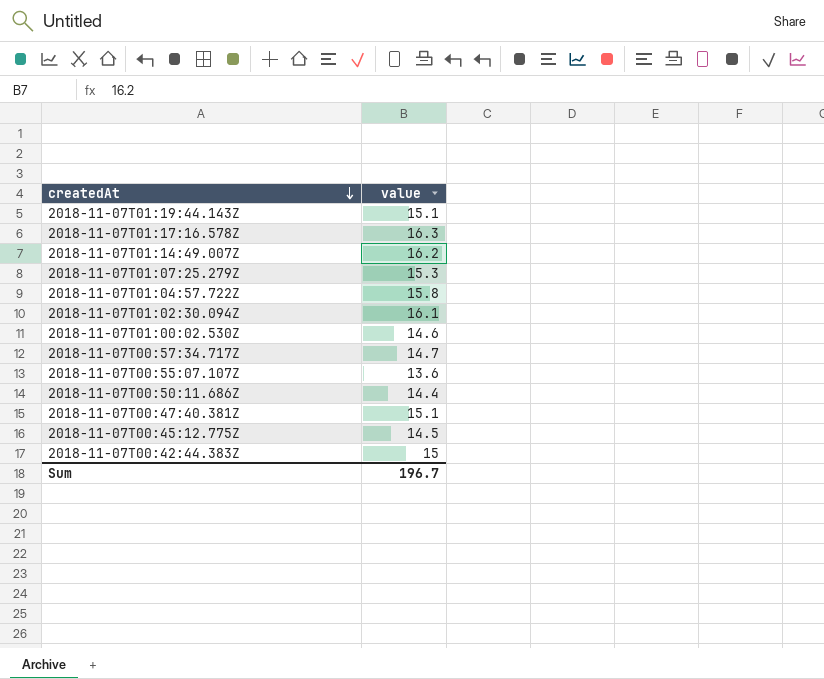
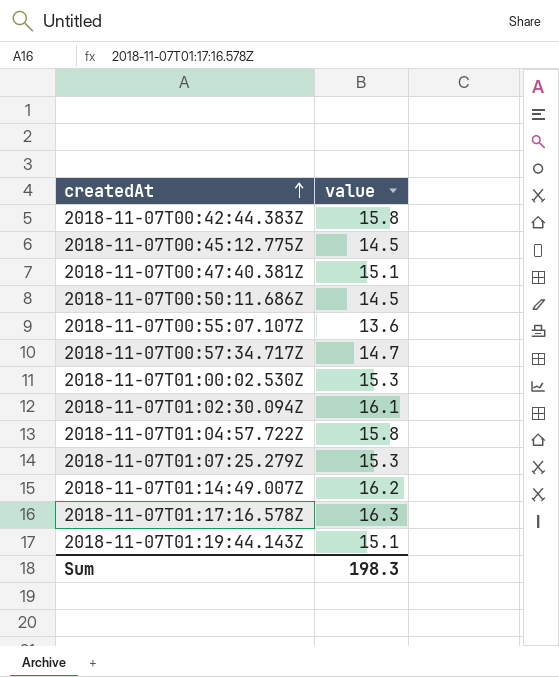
row order: createdAt descending -> createdAt ascending
2018-11-07T00:42:44.383Z | value: 15 -> 15.8
2018-11-07T00:50:11.686Z | value: 14.4 -> 14.5
2018-11-07T01:00:02.530Z | value: 14.6 -> 15.3
Sum | value: 196.7 -> 198.3

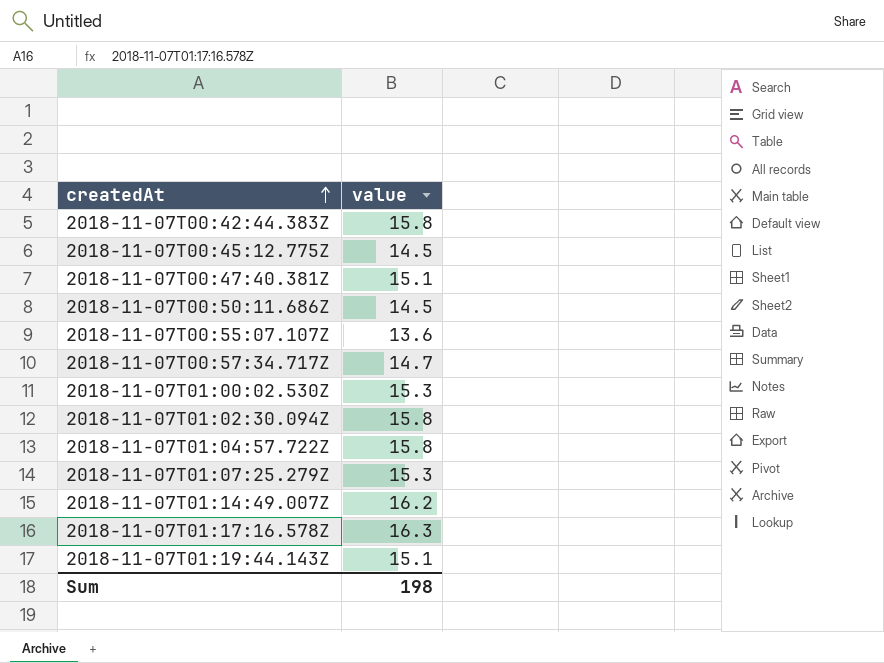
2018-11-07T01:02:30.094Z | value: 16.1 -> 15.8
Sum | value: 198.3 -> 198

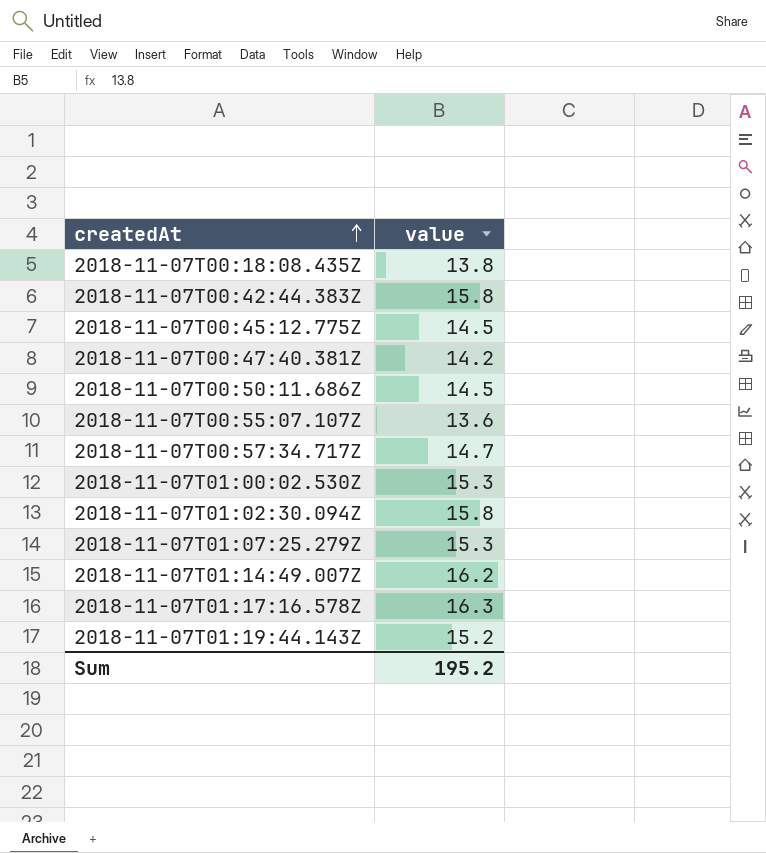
row 2018-11-07T01:04:57.722Z: 15.8 -> none
row 2018-11-07T00:18:08.435Z: none -> 13.8
2018-11-07T00:47:40.381Z | value: 15.1 -> 14.2
2018-11-07T01:19:44.143Z | value: 15.1 -> 15.2
Sum | value: 198 -> 195.2

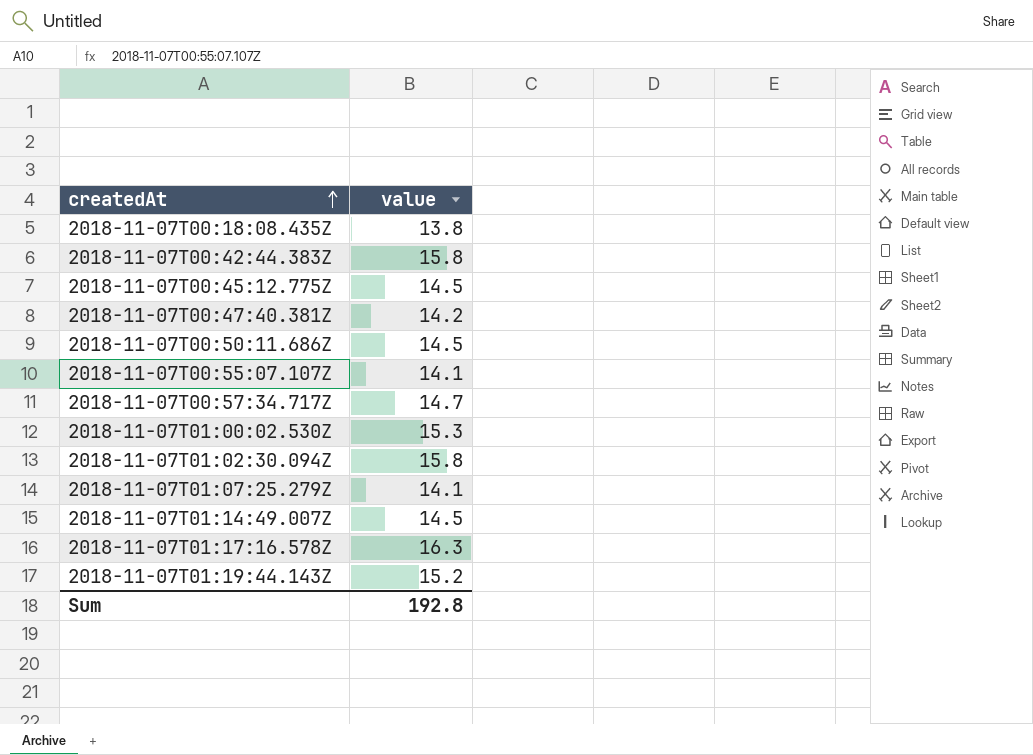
2018-11-07T00:55:07.107Z | value: 13.6 -> 14.1
2018-11-07T01:07:25.279Z | value: 15.3 -> 14.1
2018-11-07T01:14:49.007Z | value: 16.2 -> 14.5
Sum | value: 195.2 -> 192.8

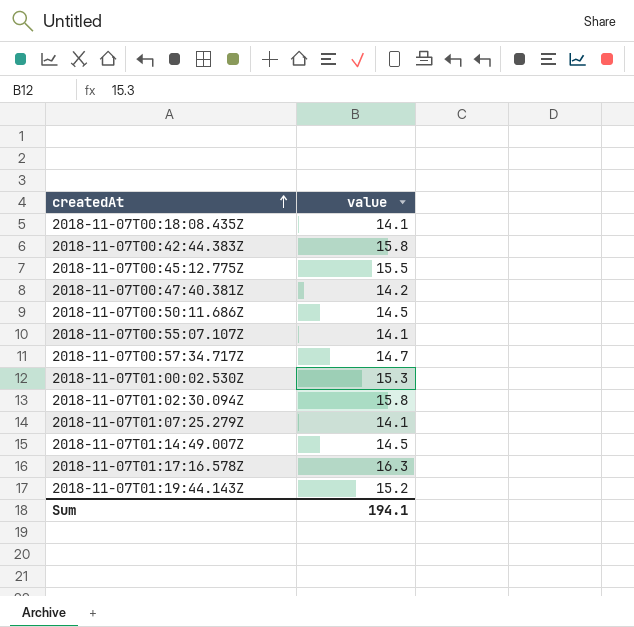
2018-11-07T00:18:08.435Z | value: 13.8 -> 14.1
2018-11-07T00:45:12.775Z | value: 14.5 -> 15.5
Sum | value: 192.8 -> 194.1

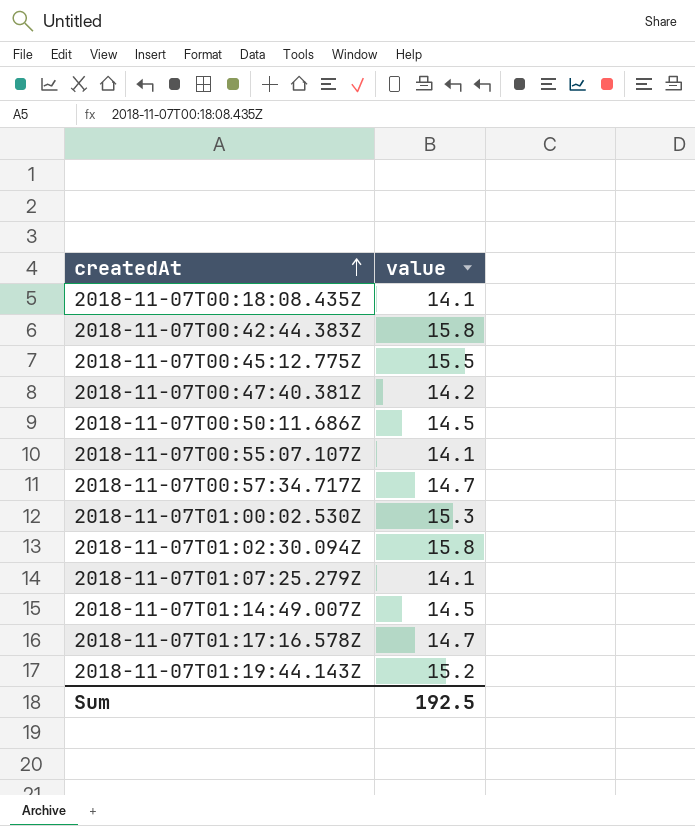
2018-11-07T01:17:16.578Z | value: 16.3 -> 14.7
Sum | value: 194.1 -> 192.5

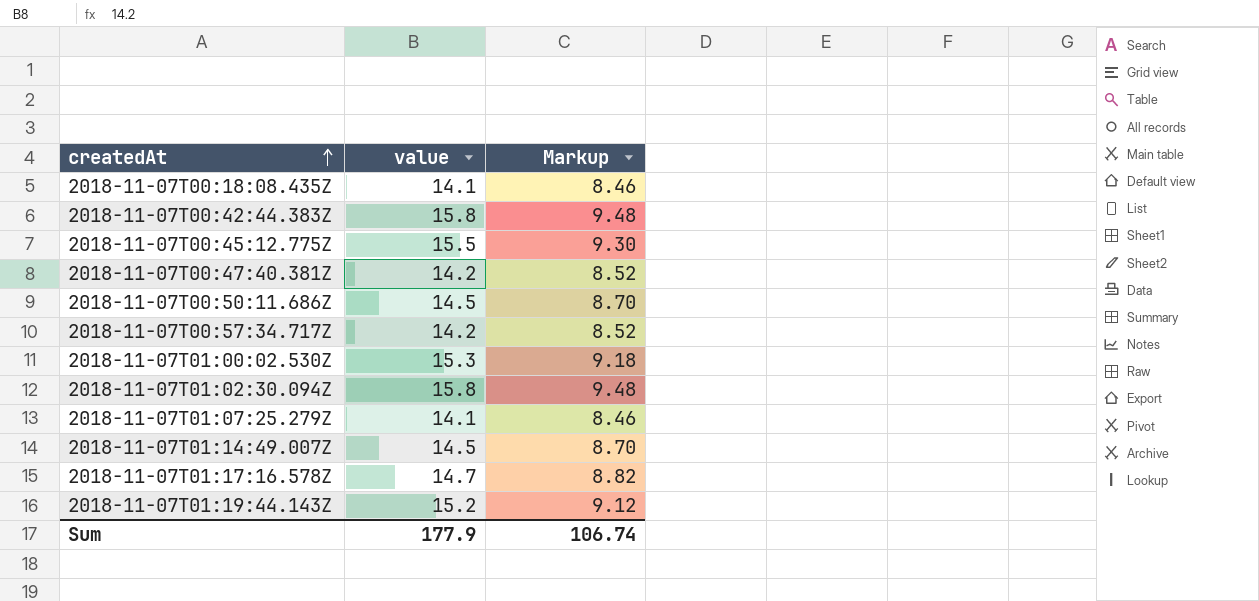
column Markup | formula: none -> [value] * 0.6
row 2018-11-07T00:55:07.107Z: 14.1 -> none
2018-11-07T00:57:34.717Z | value: 14.7 -> 14.2
Sum | value: 192.5 -> 177.9

